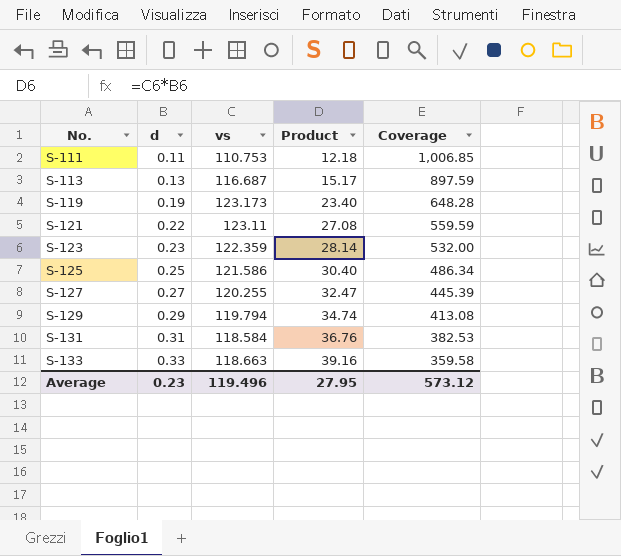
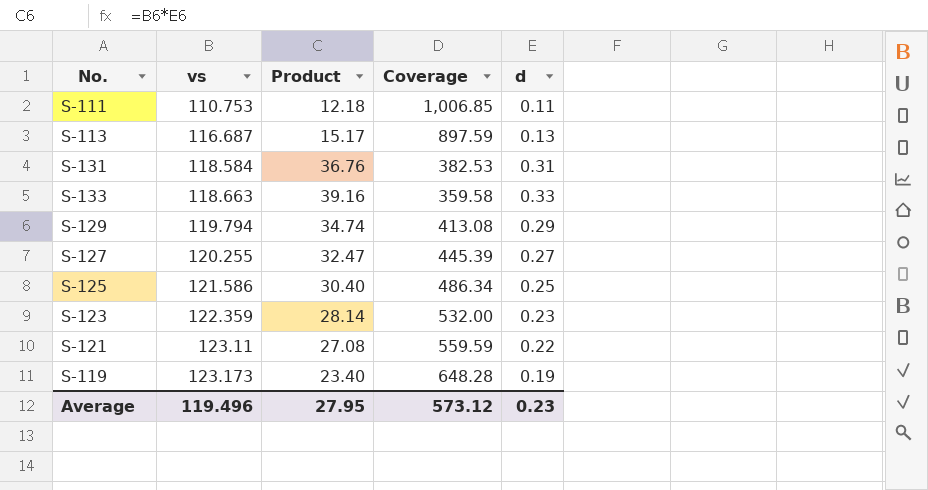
row order: No. ascending -> vs ascending
column d | position: 2 -> 5

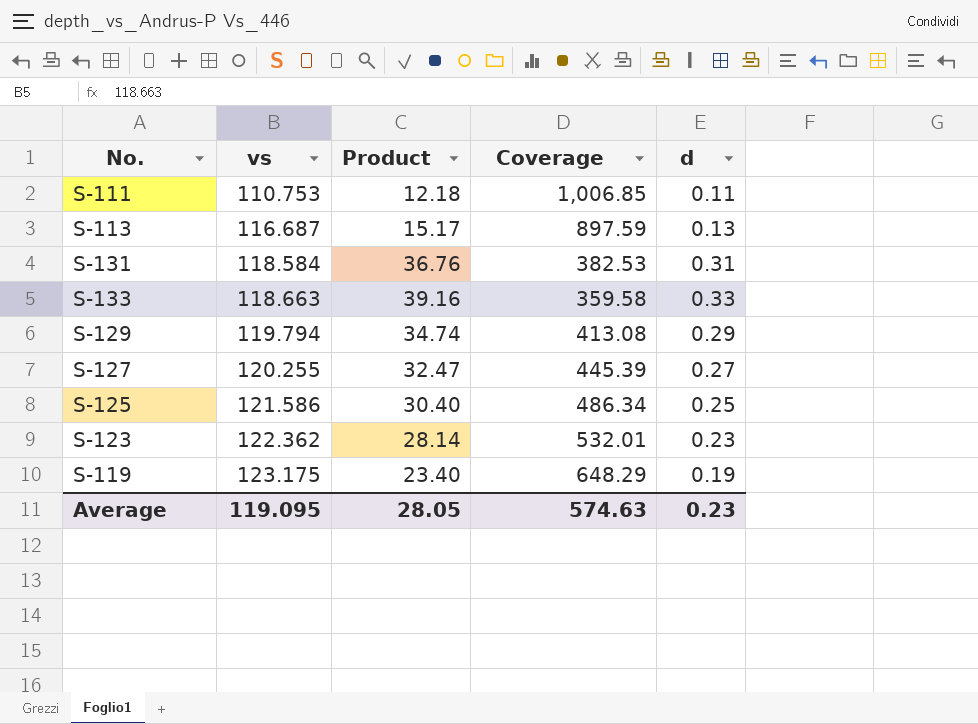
row S-121: 123.11 | 27.08 | 559.59 | 0.22 -> none
S-123 | vs: 122.359 -> 122.362
S-123 | Coverage: 532.00 -> 532.01
S-119 | vs: 123.173 -> 123.175
S-119 | Coverage: 648.28 -> 648.29
Average | vs: 119.496 -> 119.095
Average | Product: 27.95 -> 28.05
Average | Coverage: 573.12 -> 574.63

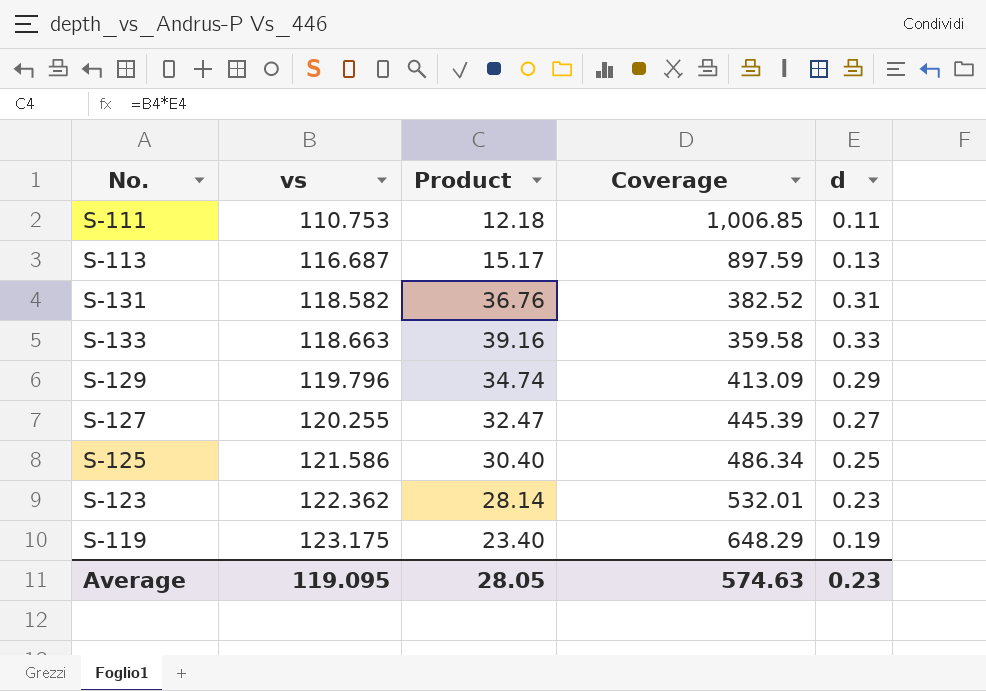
S-131 | vs: 118.584 -> 118.582
S-131 | Coverage: 382.53 -> 382.52
S-129 | vs: 119.794 -> 119.796
S-129 | Coverage: 413.08 -> 413.09

